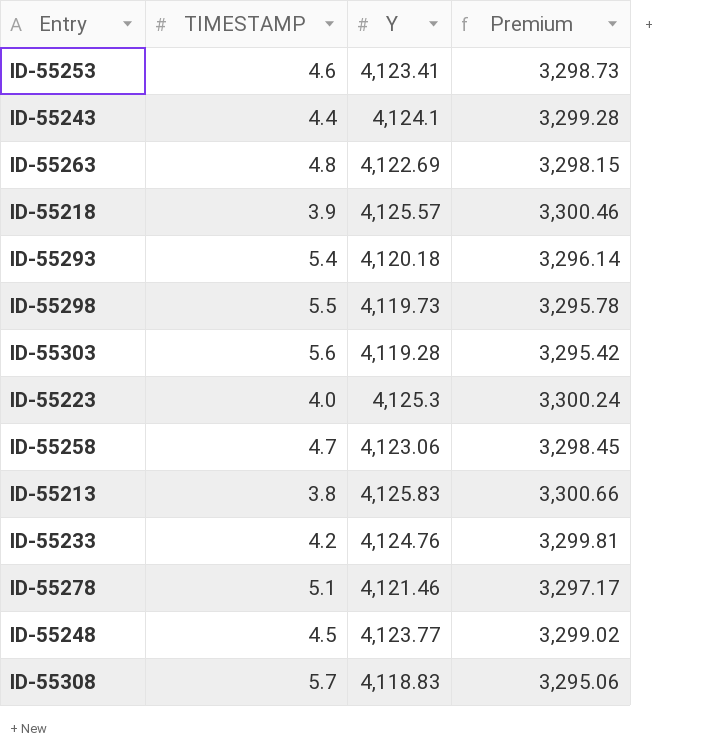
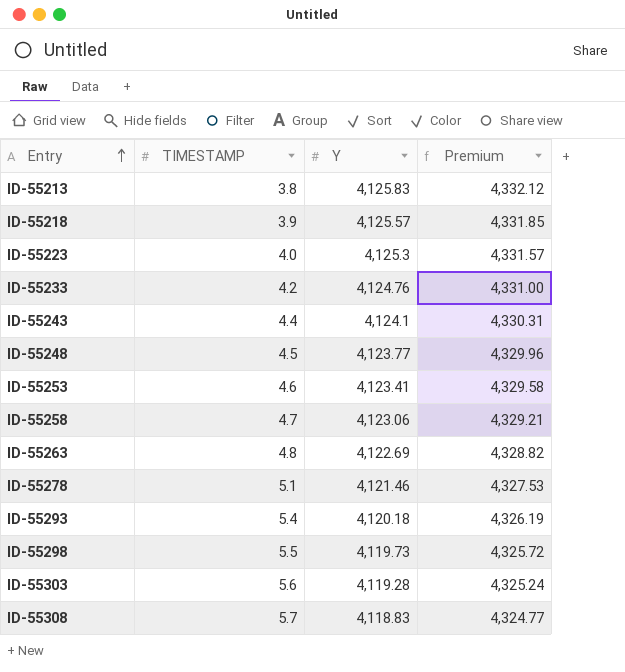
row order: none -> Entry ascending
column Premium | formula: [Y] * 0.8 -> [Y] * 1.05

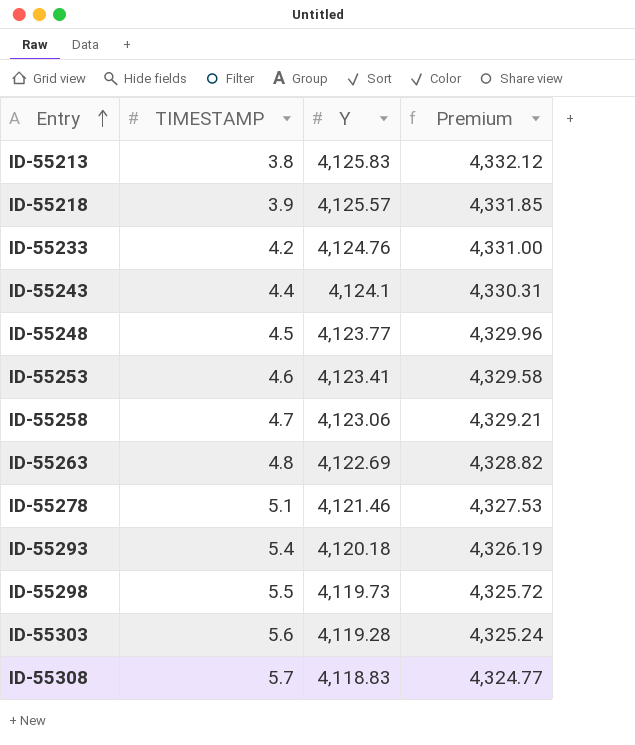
row ID-55223: 4.0 | 4,125.3 | 4,331.57 -> none

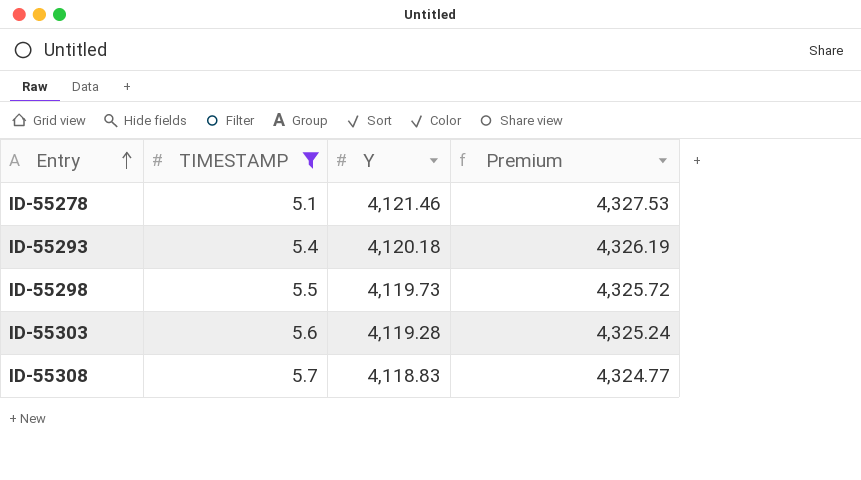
filter: none -> TIMESTAMP >= 5.1

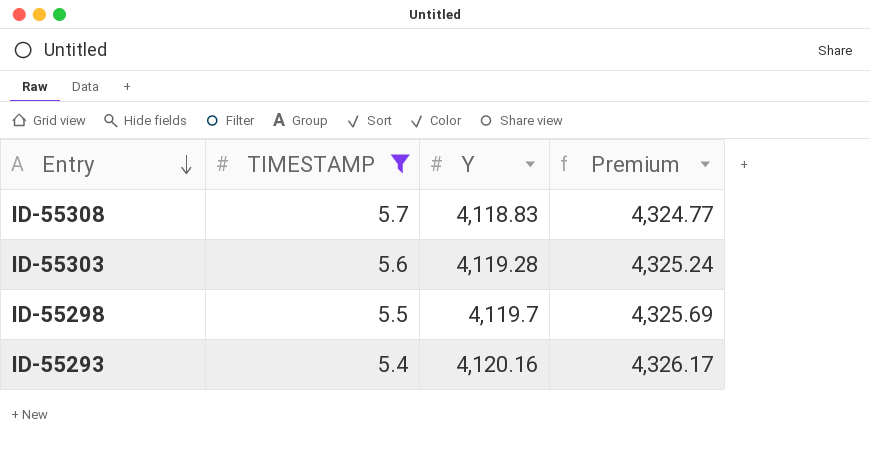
row order: Entry ascending -> Entry descending
row ID-55278: 5.1 | 4,121.46 | 4,327.53 -> none
ID-55298 | Y: 4,119.73 -> 4,119.7
ID-55298 | Premium: 4,325.72 -> 4,325.69
ID-55293 | Y: 4,120.18 -> 4,120.16
ID-55293 | Premium: 4,326.19 -> 4,326.17

